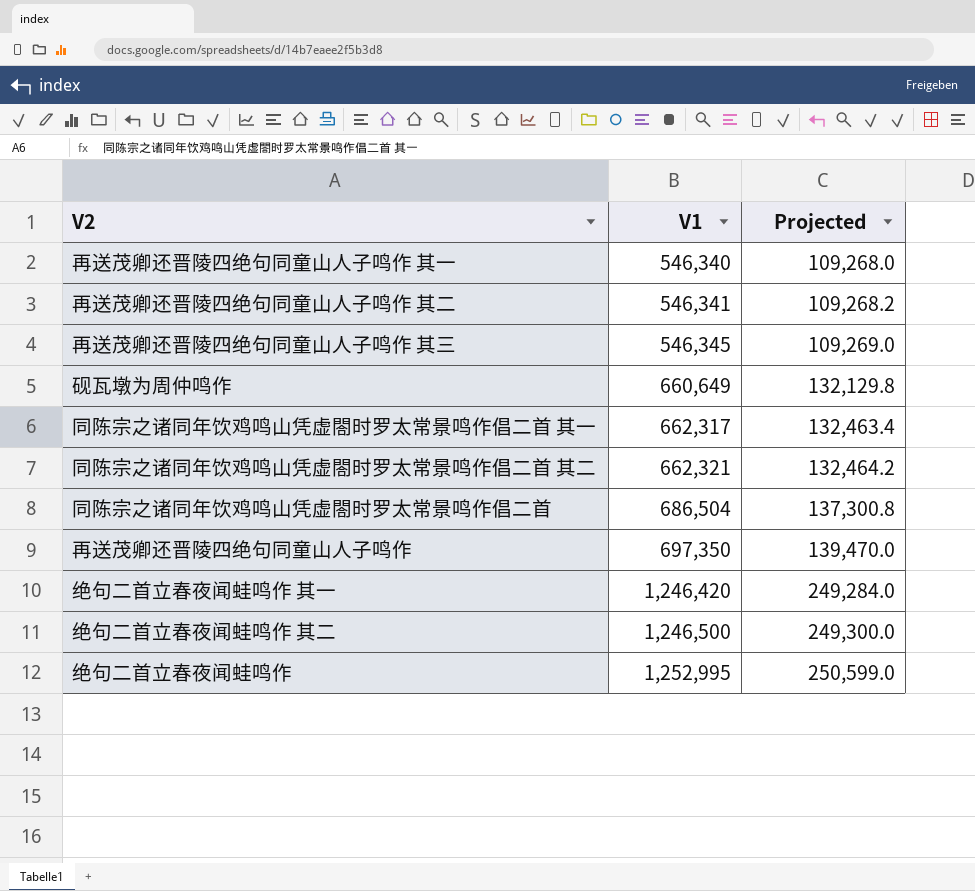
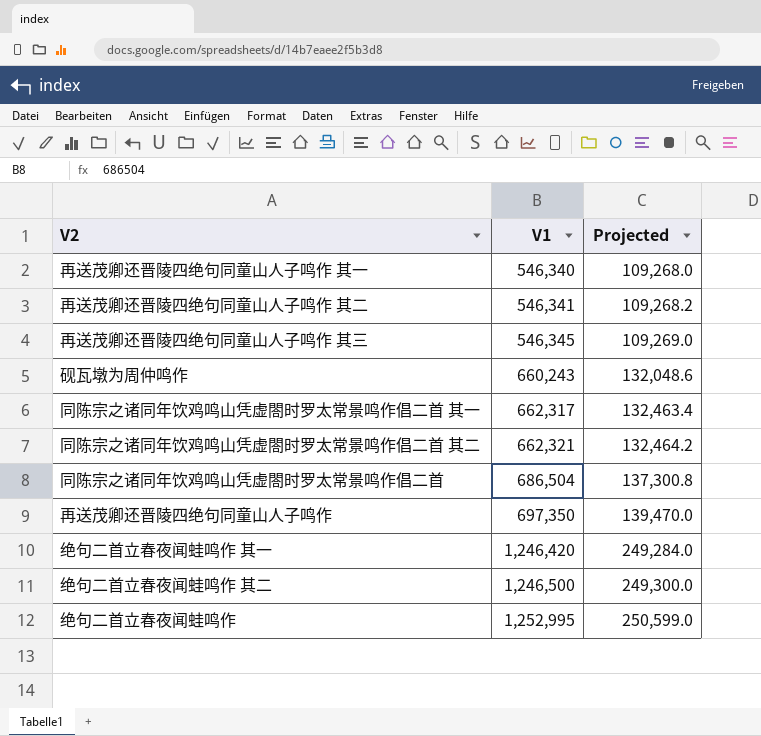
砚瓦墩为周仲鸣作 | V1: 660,649 -> 660,243
砚瓦墩为周仲鸣作 | Projected: 132,129.8 -> 132,048.6

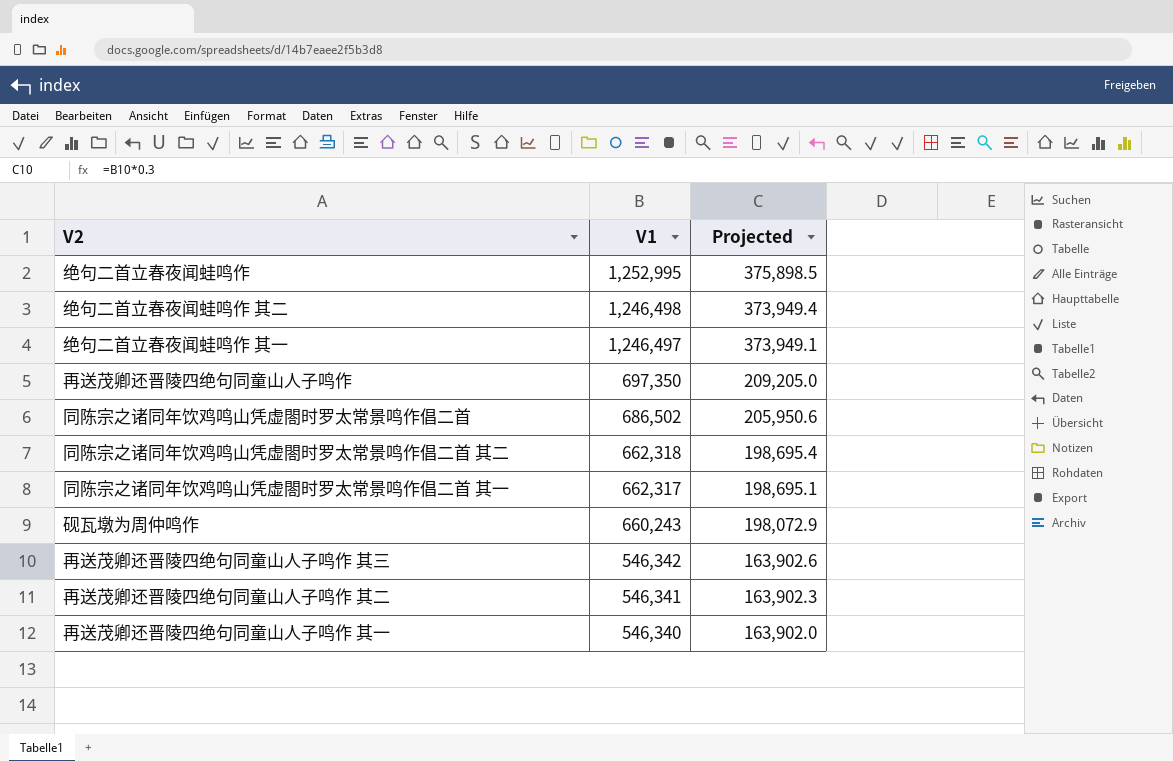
row order: V1 ascending -> V1 descending
column Projected | formula: [V1] * 0.2 -> [V1] * 0.3
绝句二首立春夜闻蛙鸣作 其二 | V1: 1,246,500 -> 1,246,498
绝句二首立春夜闻蛙鸣作 其一 | V1: 1,246,420 -> 1,246,497
同陈宗之诸同年饮鸡鸣山凭虚閤时罗太常景鸣作倡二首 | V1: 686,504 -> 686,502
同陈宗之诸同年饮鸡鸣山凭虚閤时罗太常景鸣作倡二首 其二 | V1: 662,321 -> 662,318
再送茂卿还晋陵四绝句同童山人子鸣作 其三 | V1: 546,345 -> 546,342

